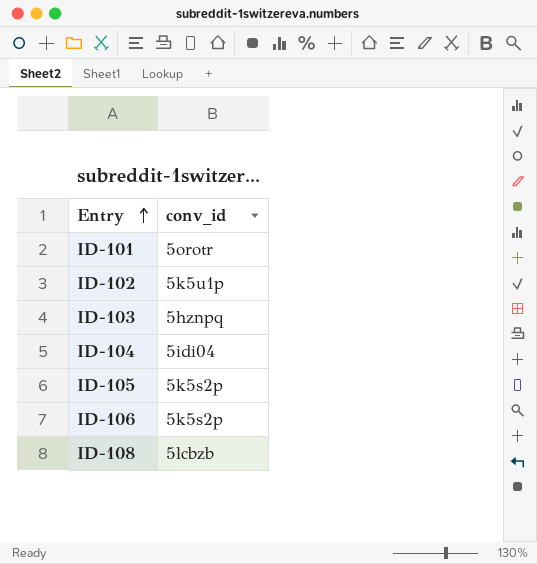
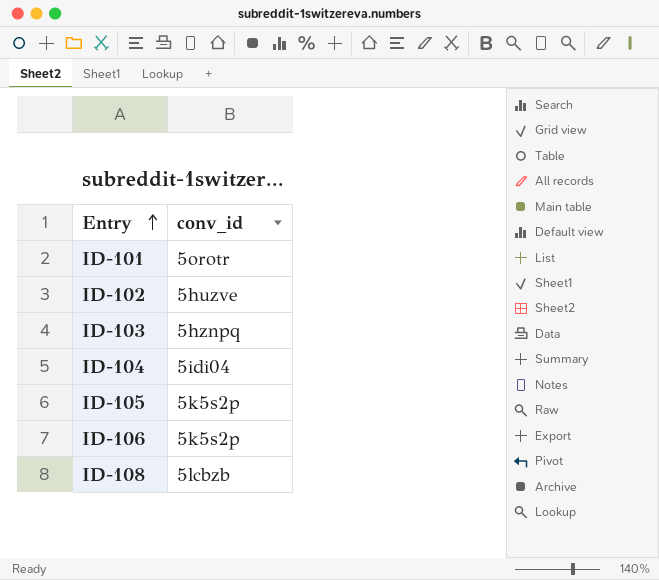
ID-102 | conv_id: 5k5u1p -> 5huzve

